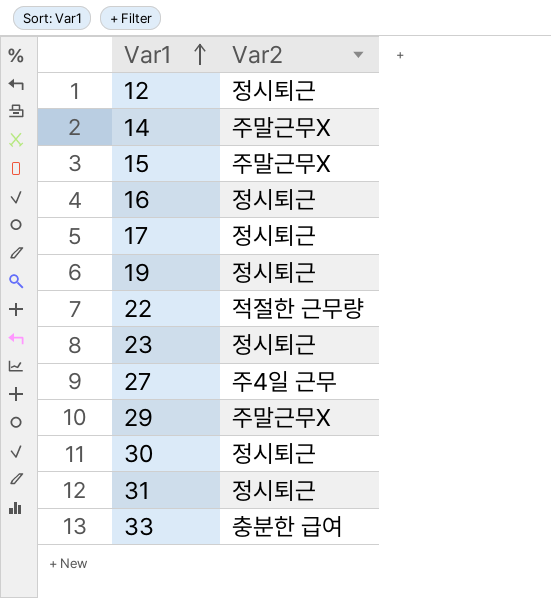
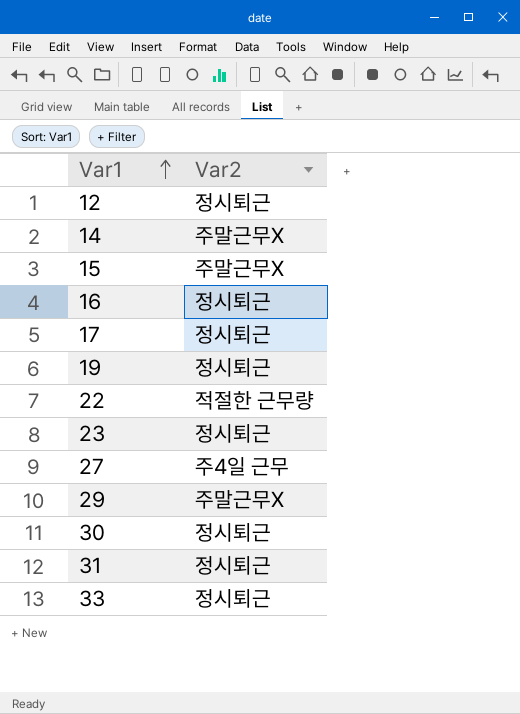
33 | Var2: 충분한 급여 -> 정시퇴근

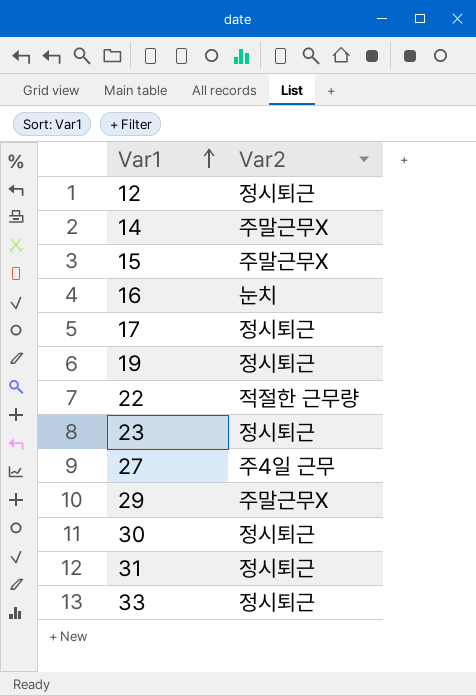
16 | Var2: 정시퇴근 -> 눈치

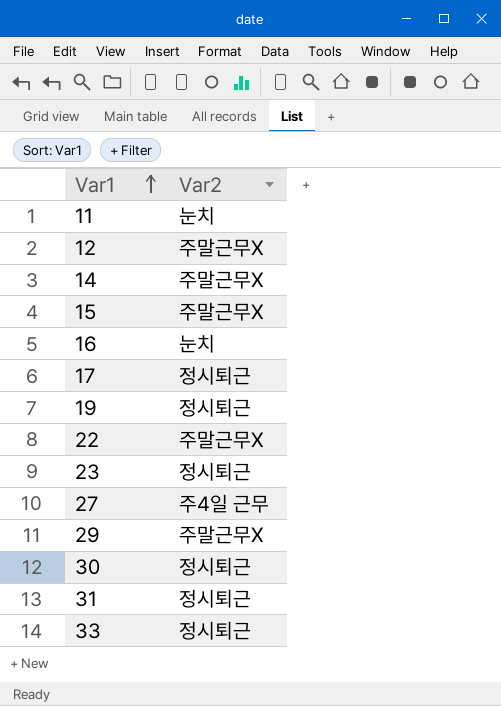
row 11: none -> 눈치
12 | Var2: 정시퇴근 -> 주말근무X
22 | Var2: 적절한 근무량 -> 주말근무X

